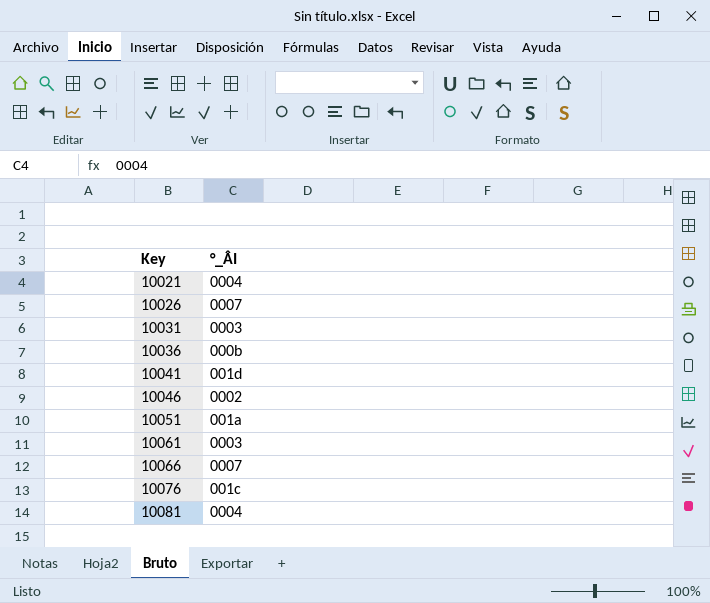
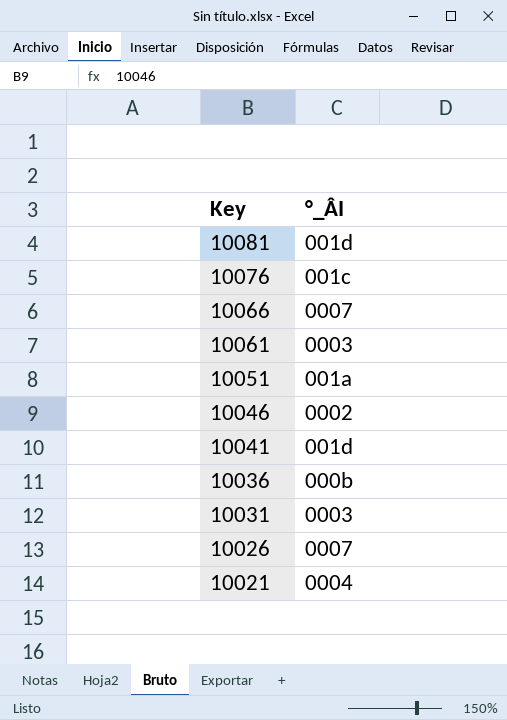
row order: Key ascending -> Key descending
10081 | °_ÂI: 0004 -> 001d

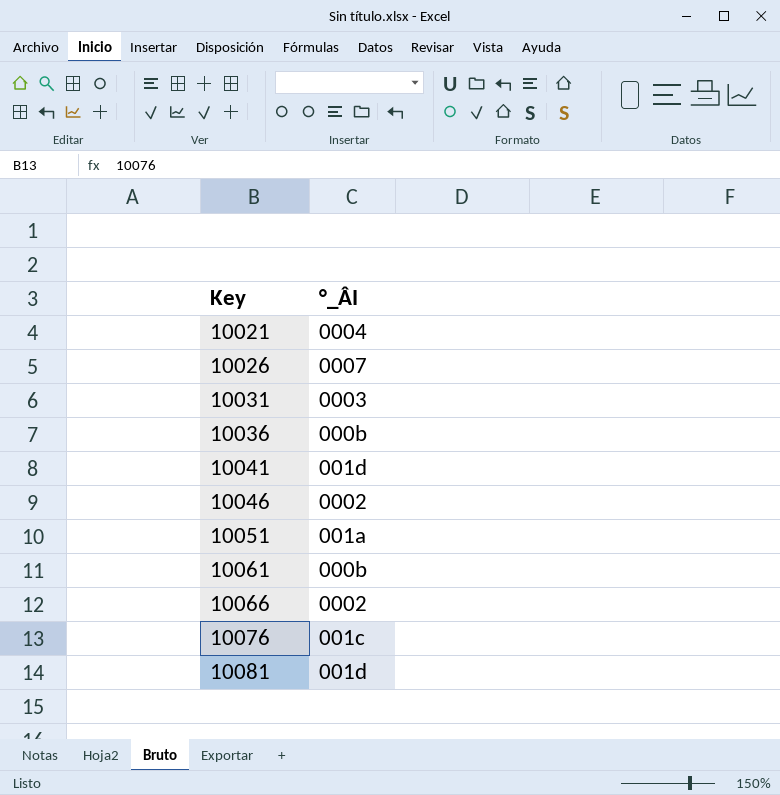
row order: Key descending -> Key ascending
10061 | °_ÂI: 0003 -> 000b
10066 | °_ÂI: 0007 -> 0002

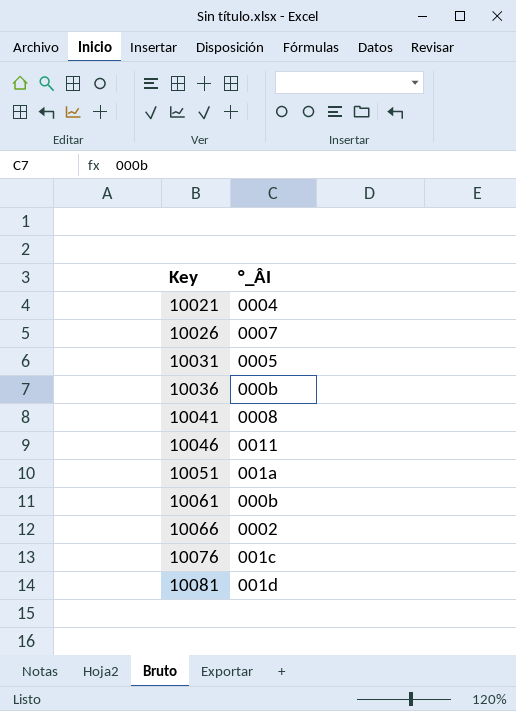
10031 | °_ÂI: 0003 -> 0005
10041 | °_ÂI: 001d -> 0008
10046 | °_ÂI: 0002 -> 0011

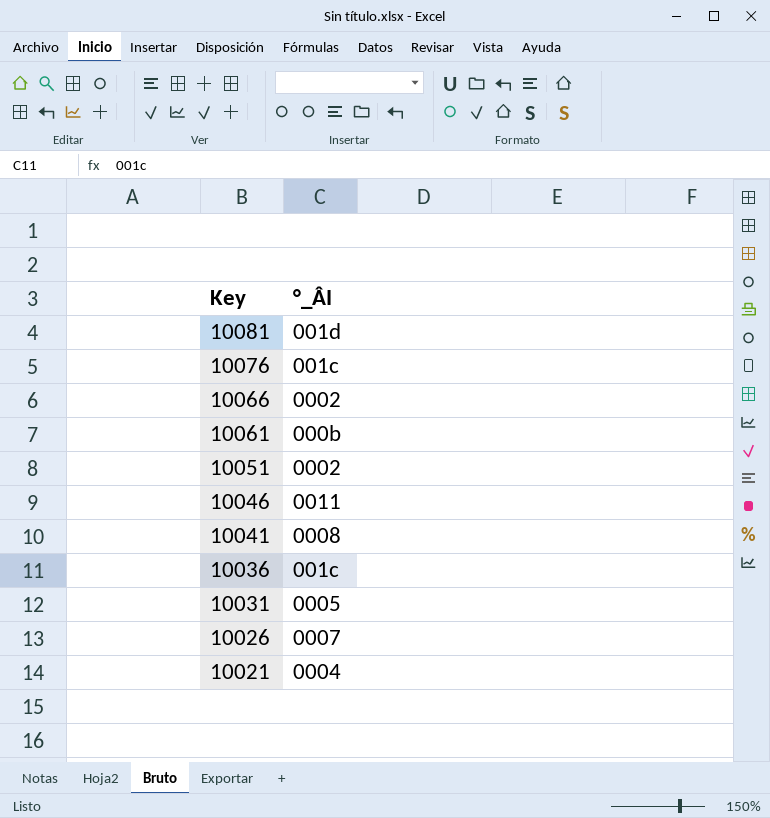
row order: Key ascending -> Key descending
10051 | °_ÂI: 001a -> 0002
10036 | °_ÂI: 000b -> 001c

